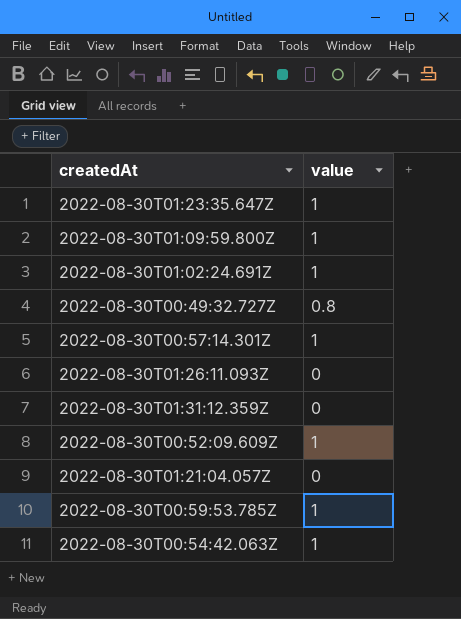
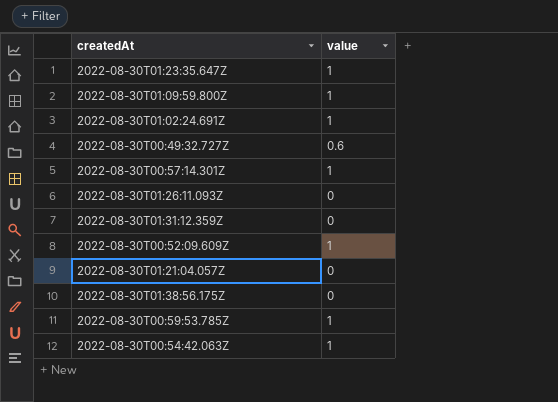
2022-08-30T00:49:32.727Z | value: 0.8 -> 0.6
row 2022-08-30T01:38:56.175Z: none -> 0

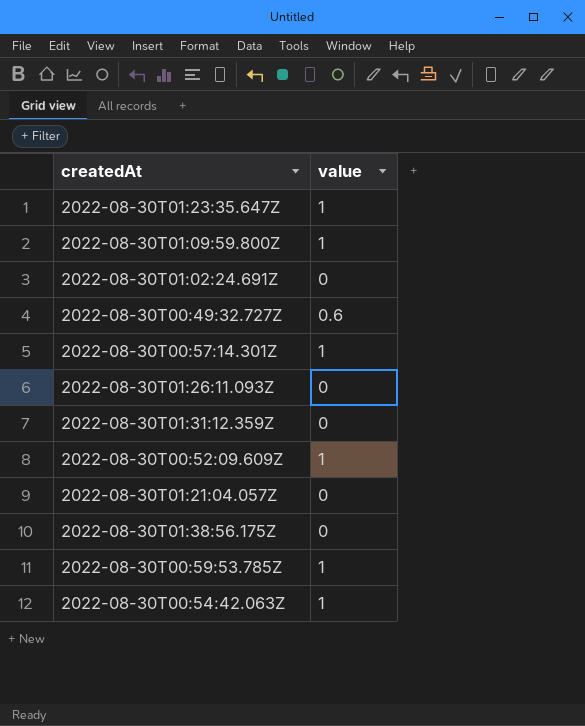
2022-08-30T01:02:24.691Z | value: 1 -> 0

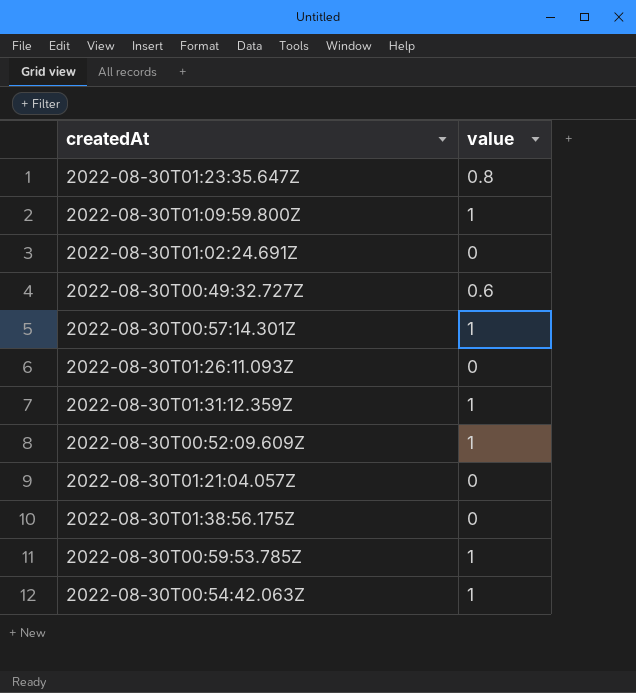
2022-08-30T01:23:35.647Z | value: 1 -> 0.8
2022-08-30T01:31:12.359Z | value: 0 -> 1

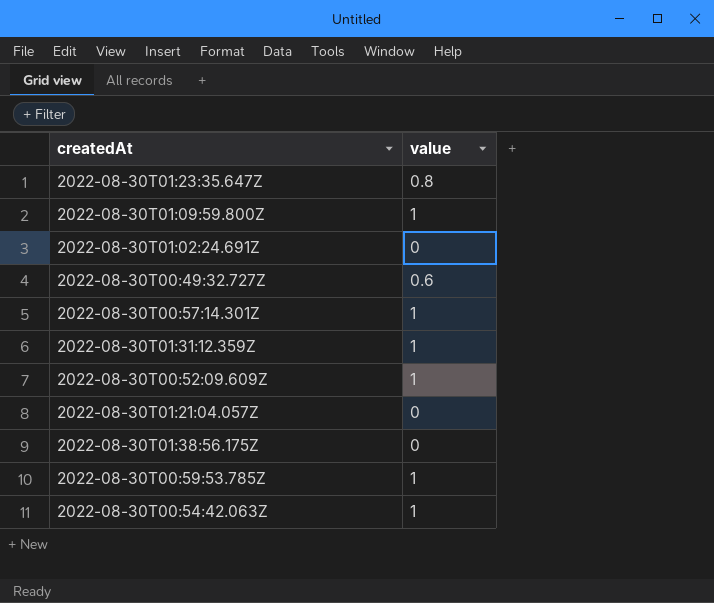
row 2022-08-30T01:26:11.093Z: 0 -> none

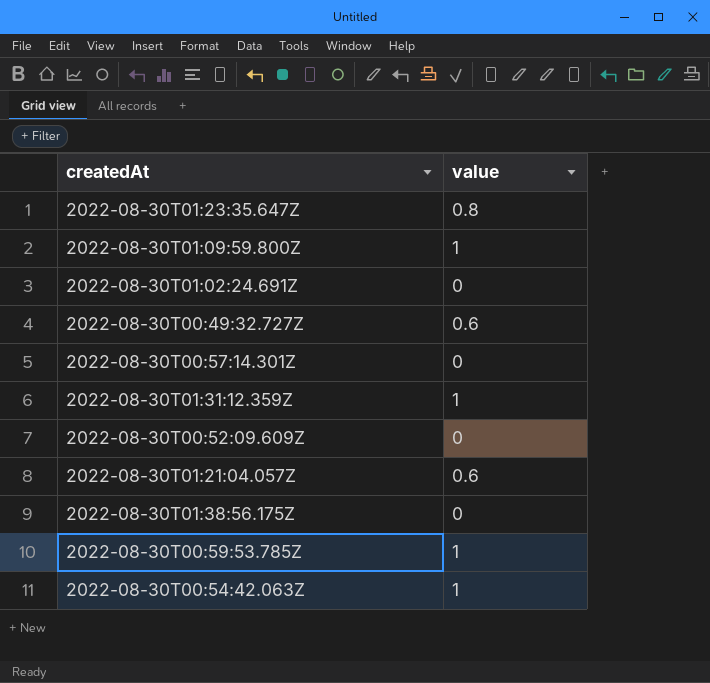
2022-08-30T00:57:14.301Z | value: 1 -> 0
2022-08-30T00:52:09.609Z | value: 1 -> 0
2022-08-30T01:21:04.057Z | value: 0 -> 0.6

